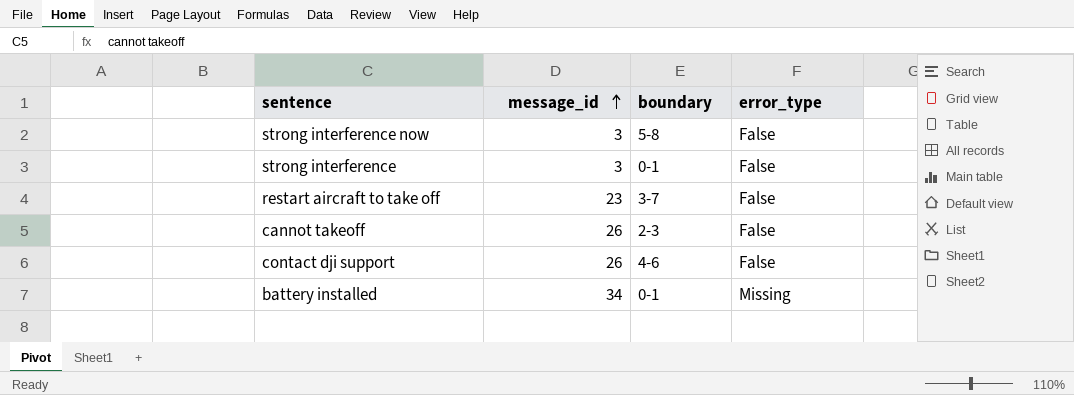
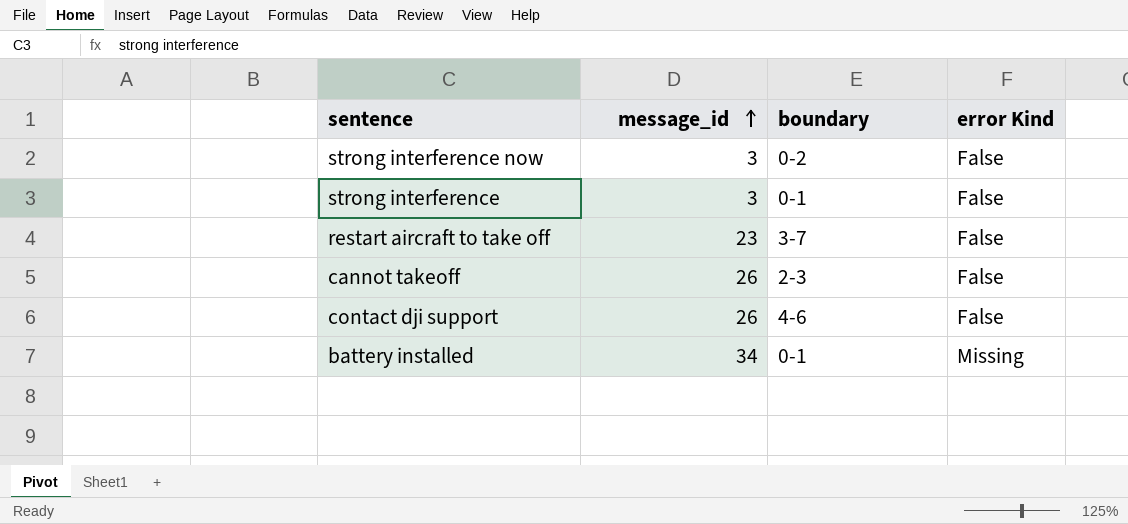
column name: error_type -> error Kind
strong interference now | boundary: 5-8 -> 0-2

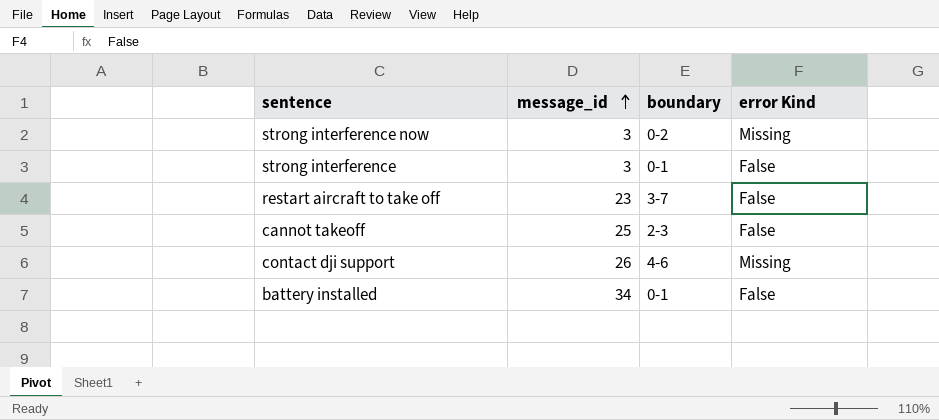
strong interference now | error Kind: False -> Missing
cannot takeoff | message_id: 26 -> 25
contact dji support | error Kind: False -> Missing
battery installed | error Kind: Missing -> False

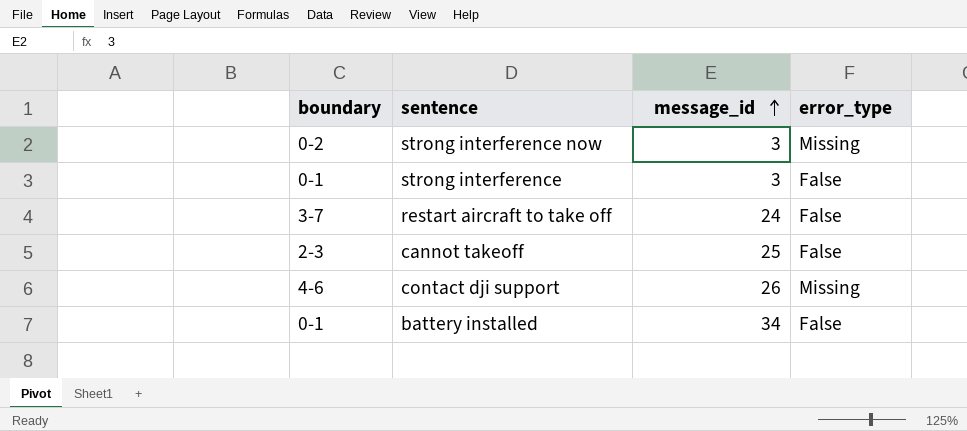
column boundary | position: 3 -> 1
column name: error Kind -> error_type
restart aircraft to take off | message_id: 23 -> 24

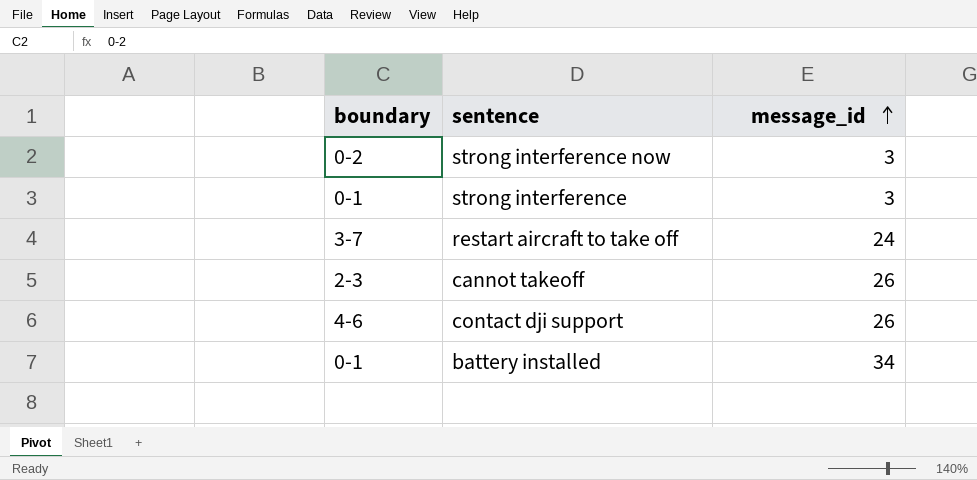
column error_type | position: 4 -> none
cannot takeoff | message_id: 25 -> 26

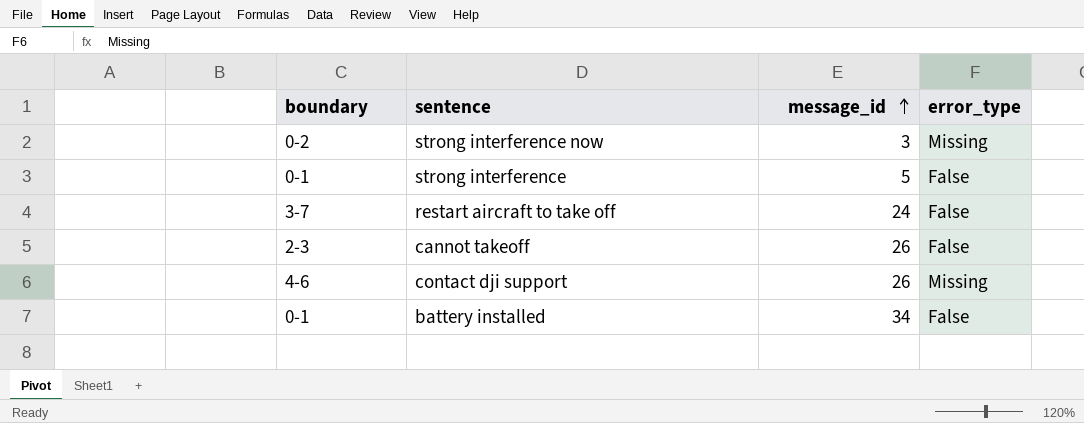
column error_type | position: none -> 4
strong interference | message_id: 3 -> 5

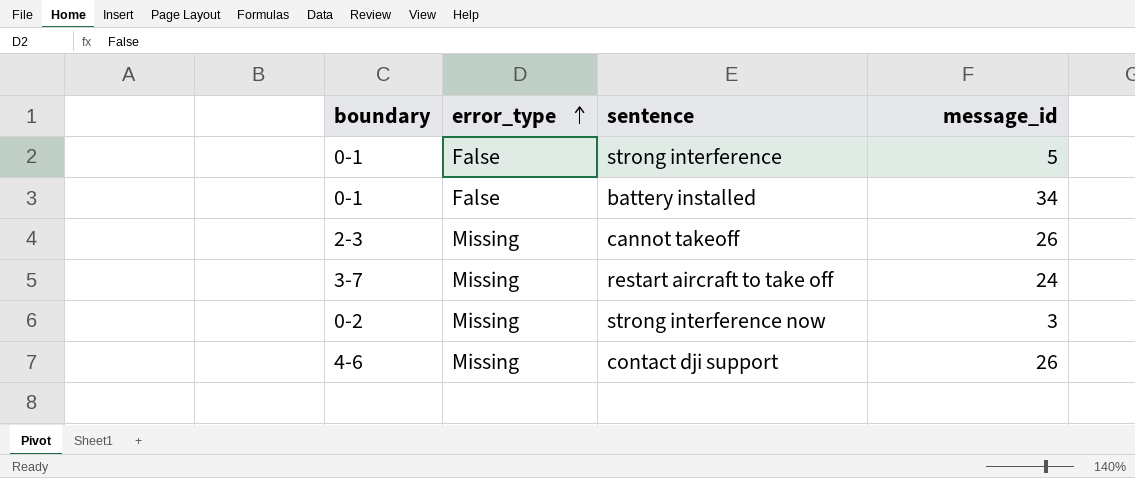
row order: message_id ascending -> error_type ascending
column error_type | position: 4 -> 2
cannot takeoff | error_type: False -> Missing
restart aircraft to take off | error_type: False -> Missing

